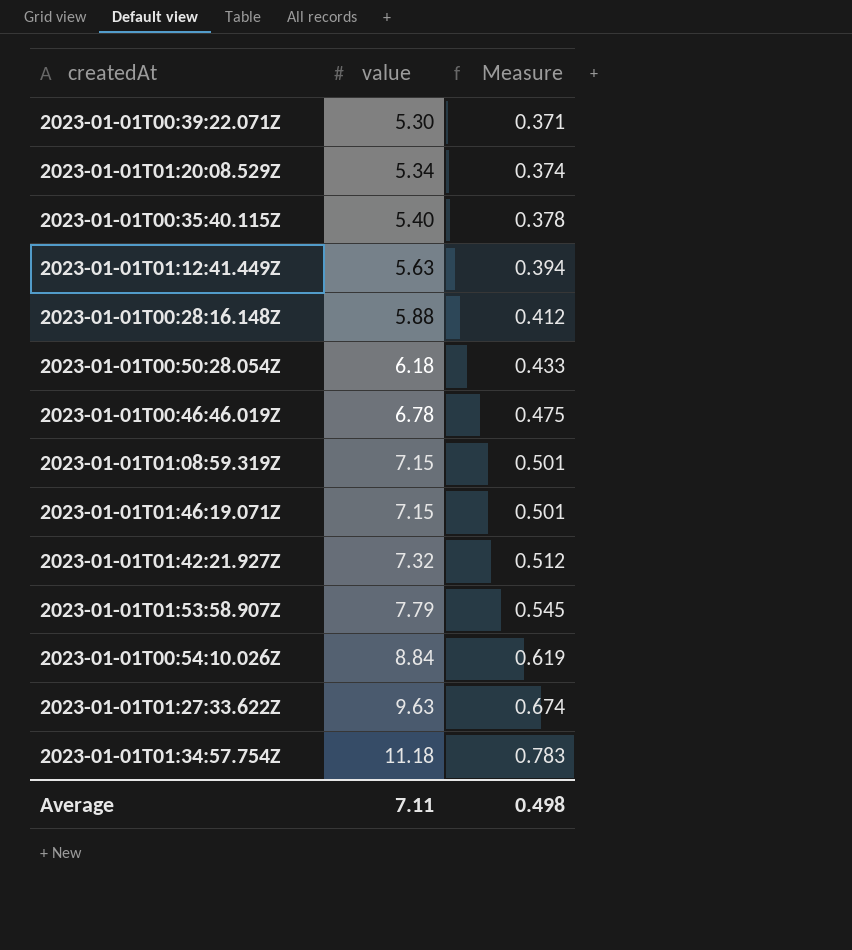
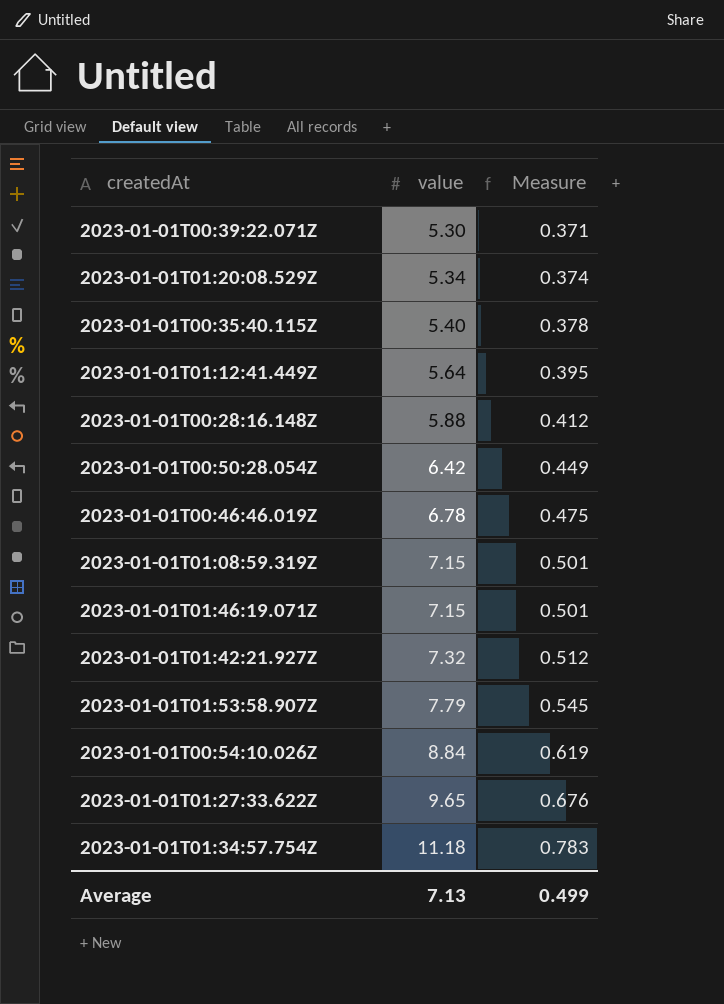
2023-01-01T01:12:41.449Z | value: 5.63 -> 5.64
2023-01-01T01:12:41.449Z | Measure: 0.394 -> 0.395
2023-01-01T00:50:28.054Z | value: 6.18 -> 6.42
2023-01-01T00:50:28.054Z | Measure: 0.433 -> 0.449
2023-01-01T01:27:33.622Z | value: 9.63 -> 9.65
2023-01-01T01:27:33.622Z | Measure: 0.674 -> 0.676
Average | value: 7.11 -> 7.13
Average | Measure: 0.498 -> 0.499

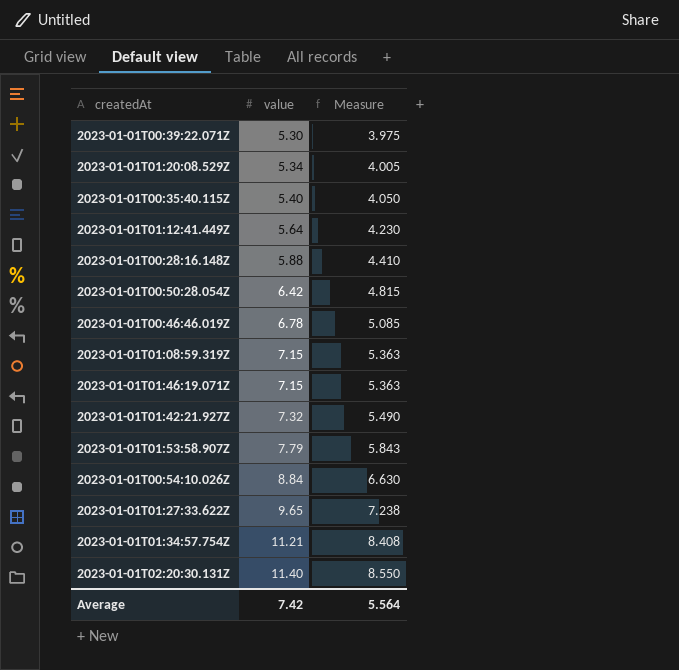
column Measure | formula: [value] * 0.07 -> [value] * 0.75
2023-01-01T01:34:57.754Z | value: 11.18 -> 11.21
row 2023-01-01T02:20:30.131Z: none -> 11.40 | 8.550
Average | value: 7.13 -> 7.42
Average | Measure: 0.499 -> 5.564

